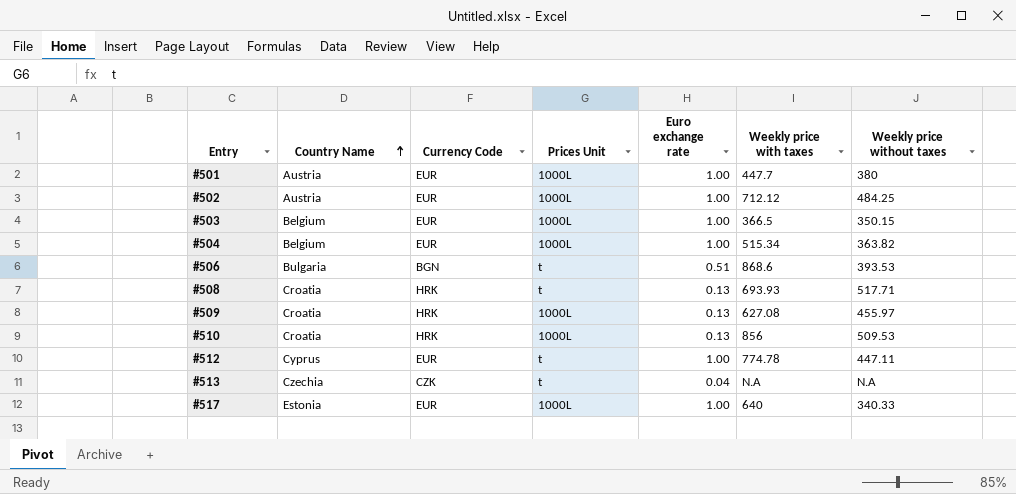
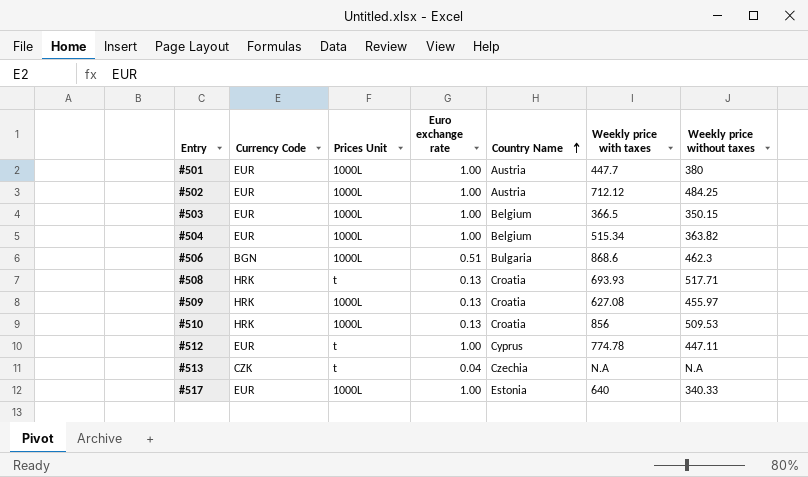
column Country Name | position: 2 -> 5
#506 | Prices Unit: t -> 1000L
#506 | Weekly price without taxes: 393.53 -> 462.3

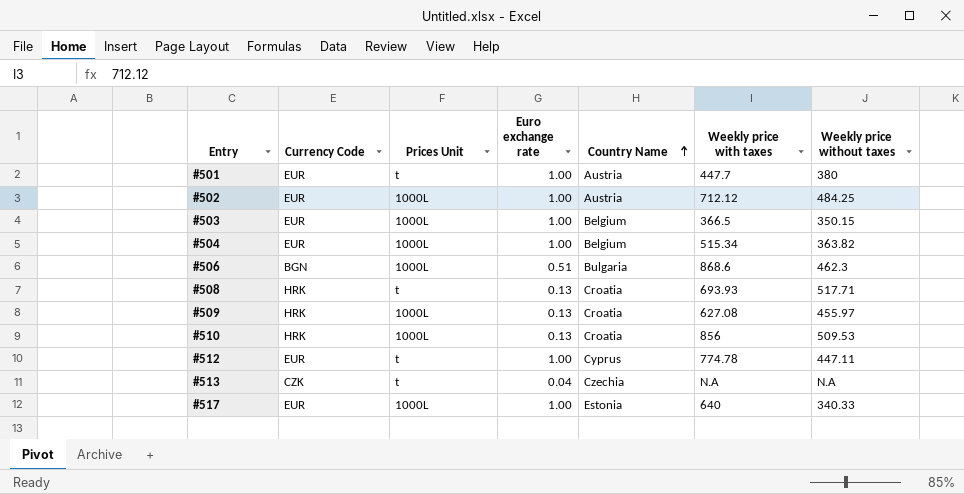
#501 | Prices Unit: 1000L -> t

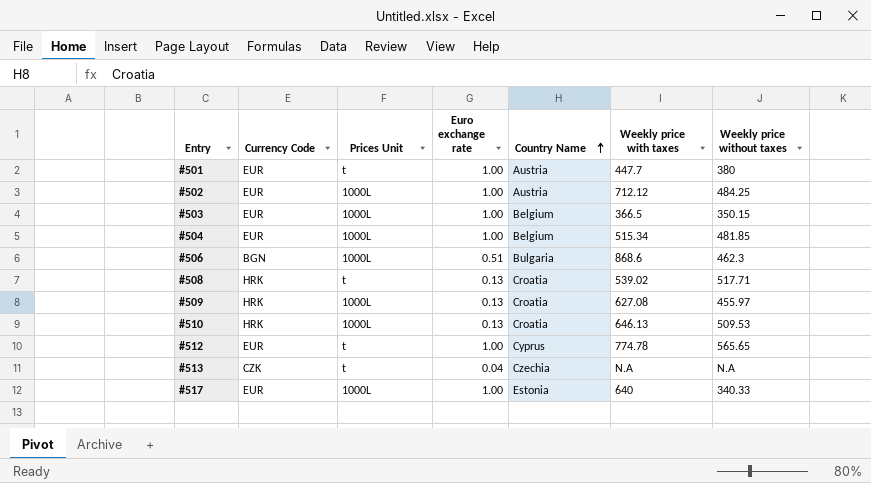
#504 | Weekly price without taxes: 363.82 -> 481.85
#508 | Weekly price with taxes: 693.93 -> 539.02
#510 | Weekly price with taxes: 856 -> 646.13
#512 | Weekly price without taxes: 447.11 -> 565.65

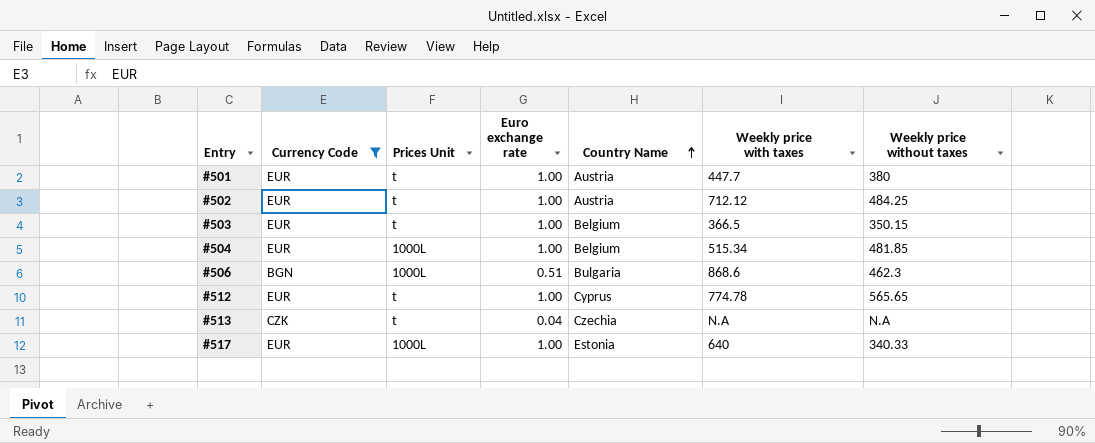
filter: none -> Currency Code != HRK
#502 | Prices Unit: 1000L -> t
#503 | Prices Unit: 1000L -> t

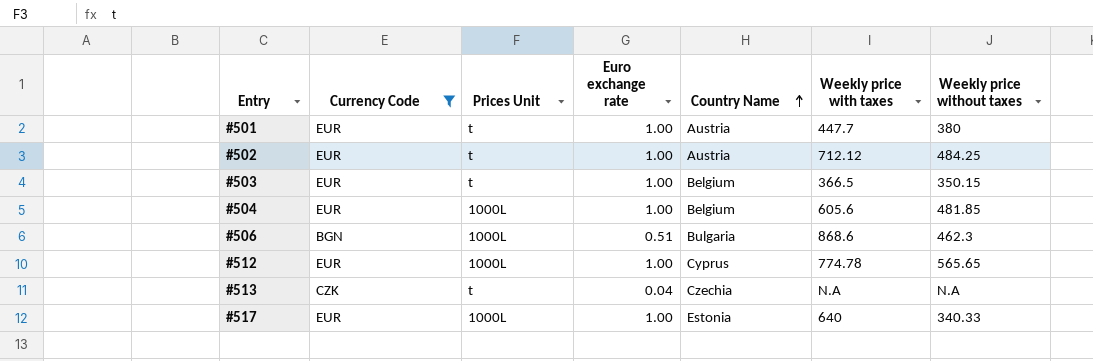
#504 | Weekly price with taxes: 515.34 -> 605.6
#512 | Prices Unit: t -> 1000L

